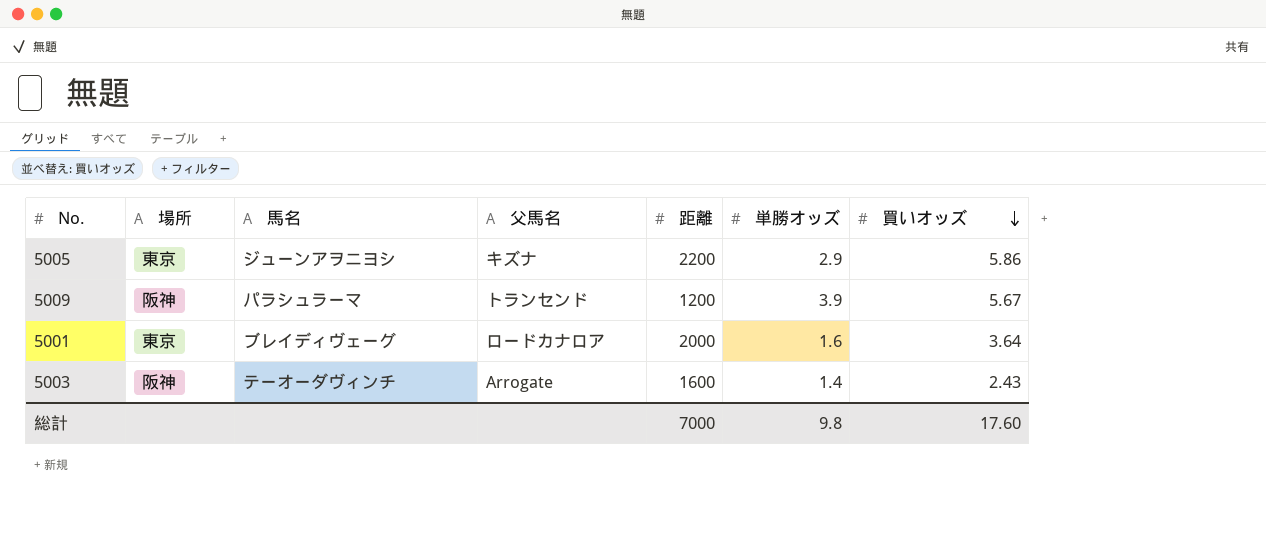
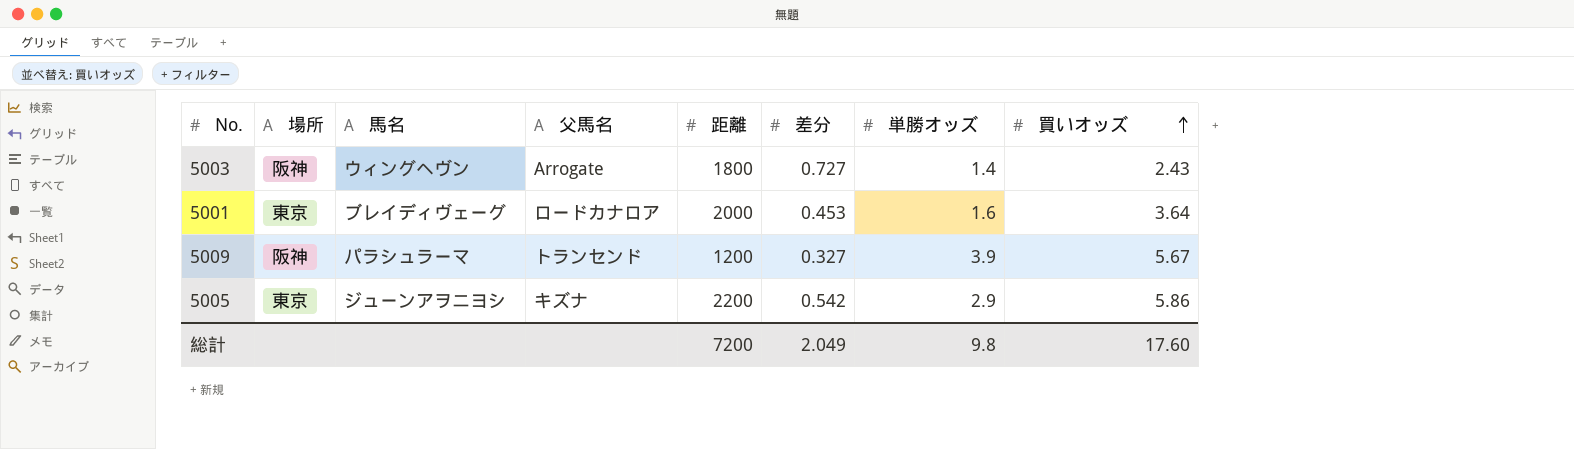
row order: 買いオッズ descending -> 買いオッズ ascending
column 差分 | position: none -> 6
5003 | 馬名: テーオーダヴィンチ -> ウィングヘヴン
5003 | 距離: 1600 -> 1800
総計 | 距離: 7000 -> 7200

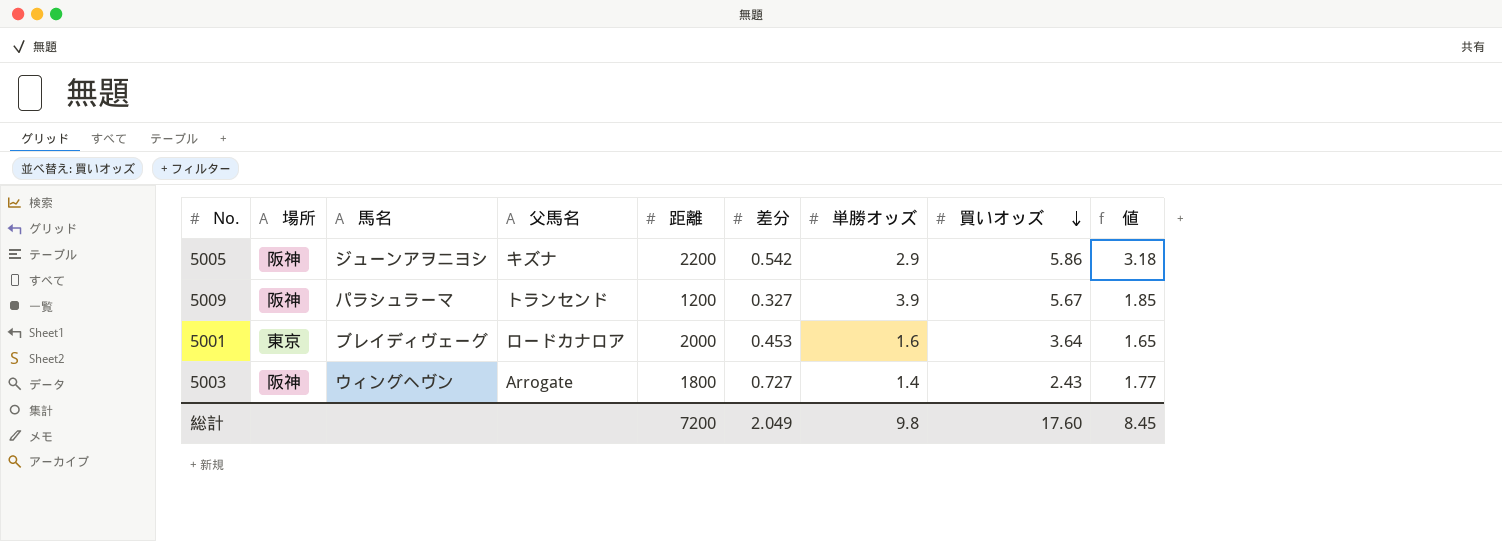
row order: 買いオッズ ascending -> 買いオッズ descending
column 値 | formula: none -> [差分] * [買いオッズ]
5005 | 場所: 東京 -> 阪神

